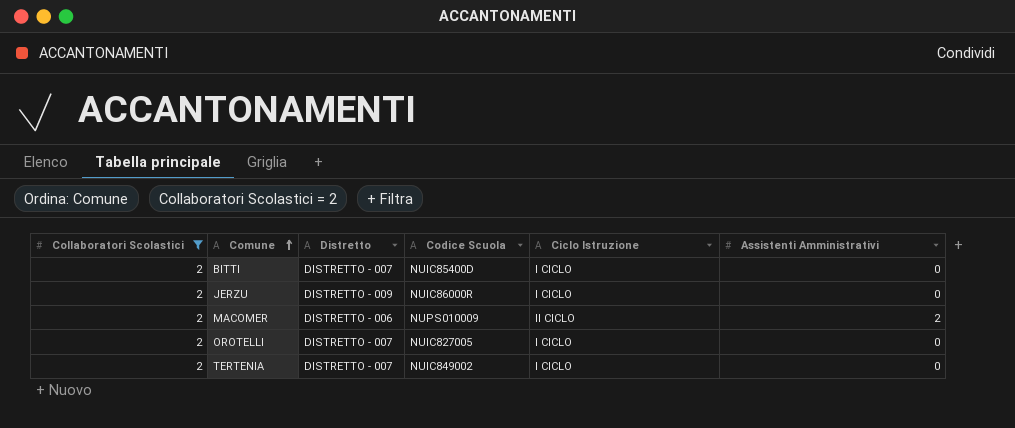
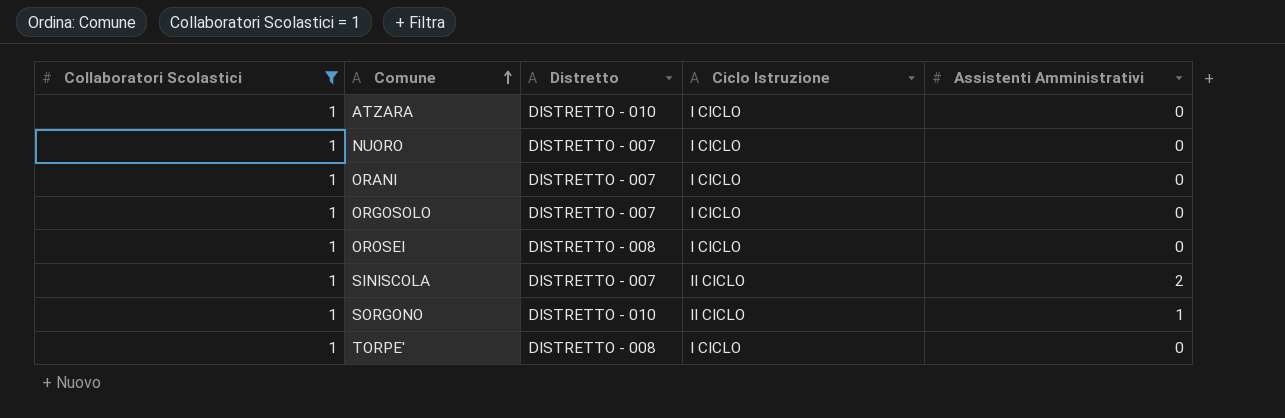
filter: Collaboratori Scolastici = 2 -> Collaboratori Scolastici = 1
column Codice Scuola | position: 4 -> none

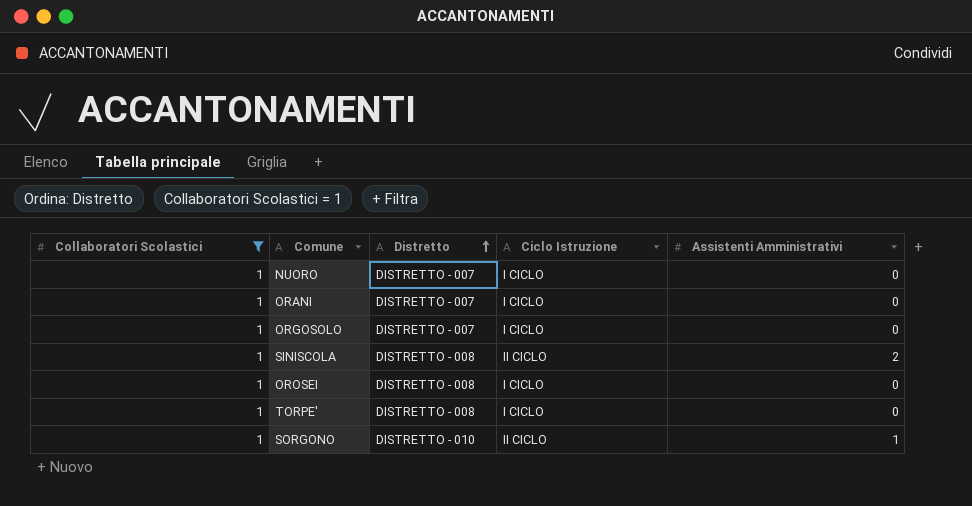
row order: Comune ascending -> Distretto ascending
row ATZARA: 1 | DISTRETTO - 010 | I CICLO | 0 -> none
SINISCOLA | Distretto: DISTRETTO - 007 -> DISTRETTO - 008

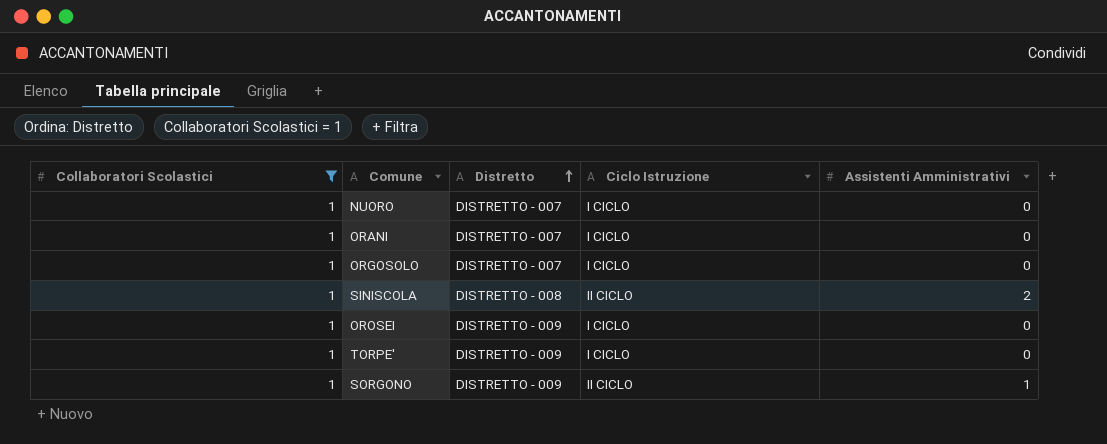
OROSEI | Distretto: DISTRETTO - 008 -> DISTRETTO - 009
TORPE' | Distretto: DISTRETTO - 008 -> DISTRETTO - 009
SORGONO | Distretto: DISTRETTO - 010 -> DISTRETTO - 009

